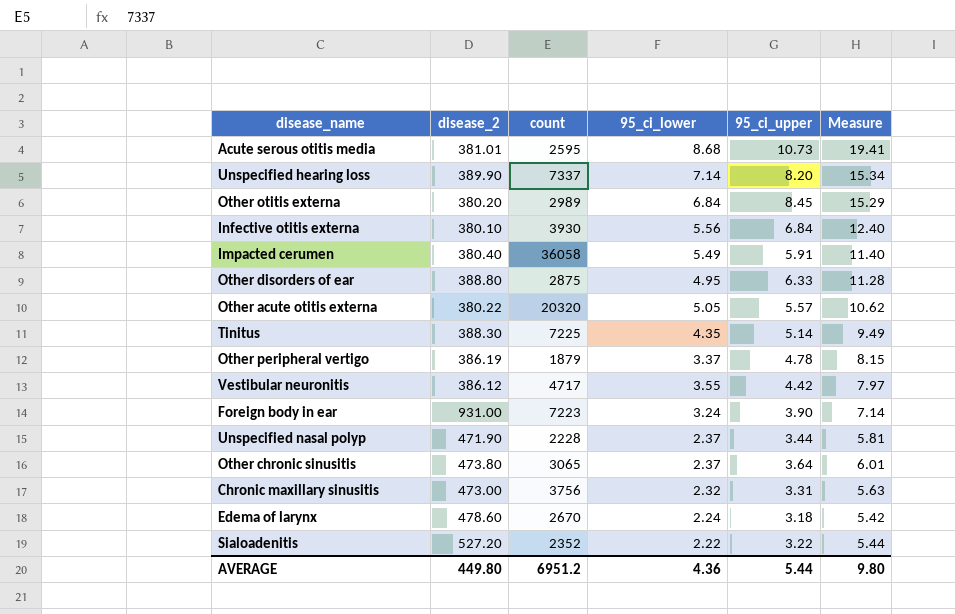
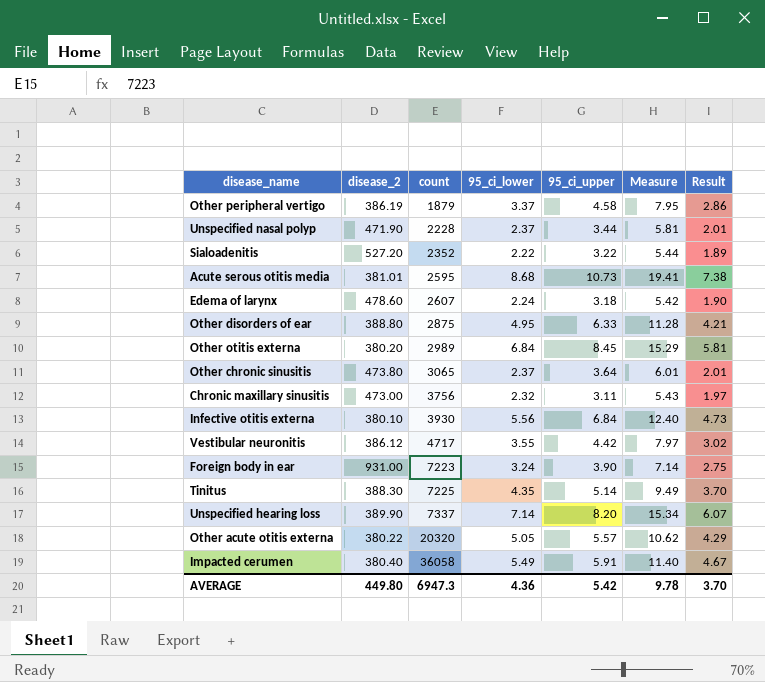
row order: none -> count ascending
column Result | formula: none -> [95_ci_lower] * 0.85
Other peripheral vertigo | 95_ci_upper: 4.78 -> 4.58
Other peripheral vertigo | Measure: 8.15 -> 7.95
Edema of larynx | count: 2670 -> 2607
Chronic maxillary sinusitis | 95_ci_upper: 3.31 -> 3.11
Chronic maxillary sinusitis | Measure: 5.63 -> 5.43
AVERAGE | count: 6951.2 -> 6947.3
AVERAGE | 95_ci_upper: 5.44 -> 5.42
AVERAGE | Measure: 9.80 -> 9.78

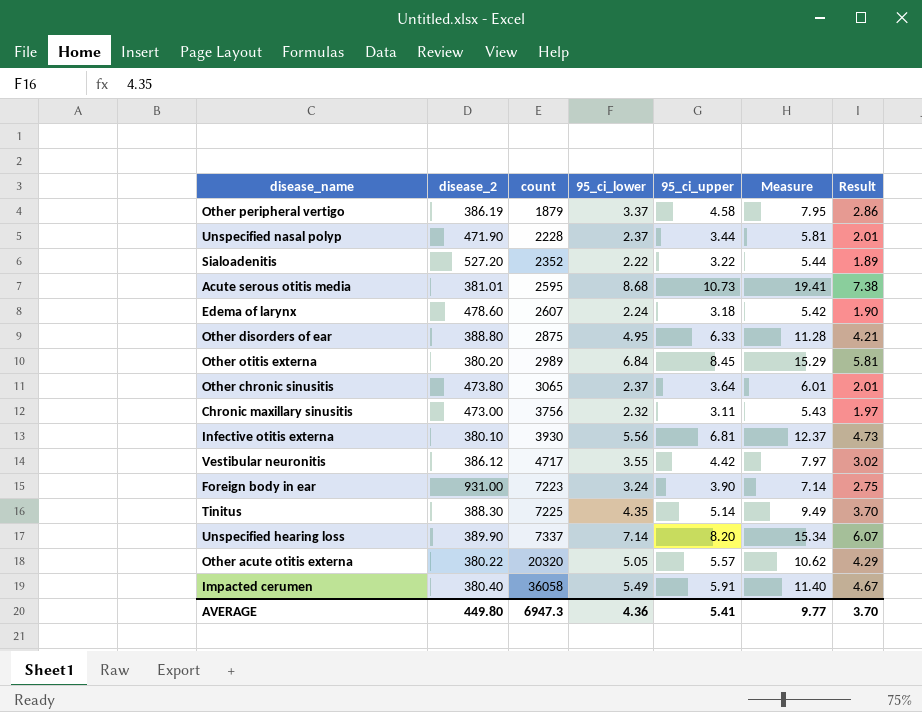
Infective otitis externa | 95_ci_upper: 6.84 -> 6.81
Infective otitis externa | Measure: 12.40 -> 12.37
AVERAGE | 95_ci_upper: 5.42 -> 5.41
AVERAGE | Measure: 9.78 -> 9.77

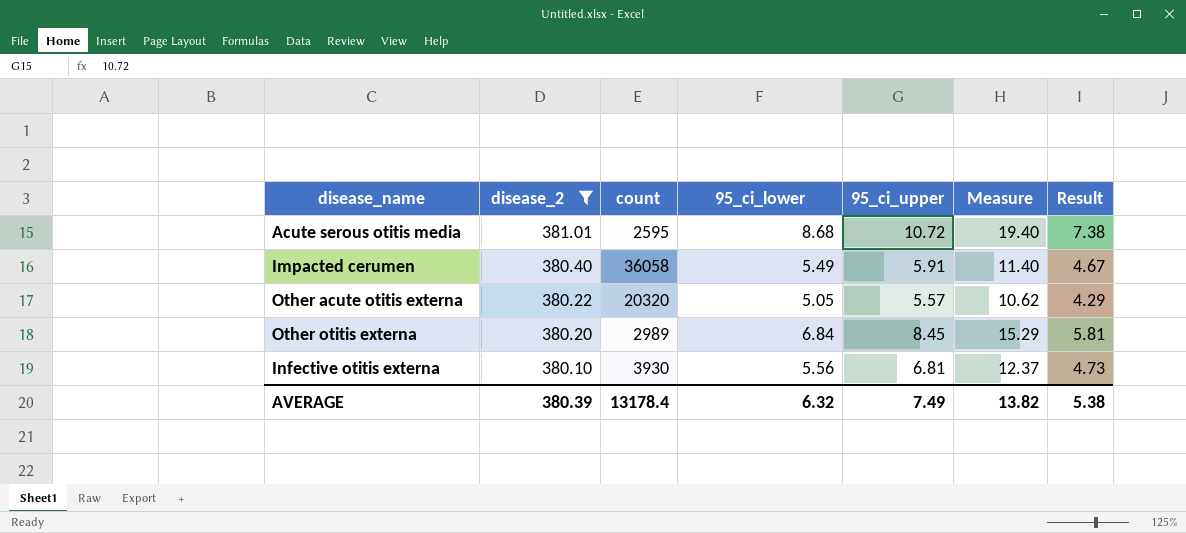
filter: none -> disease_2 <= 381.01
row order: count ascending -> disease_2 descending
Acute serous otitis media | 95_ci_upper: 10.73 -> 10.72
Acute serous otitis media | Measure: 19.41 -> 19.40
AVERAGE | disease_2: 449.80 -> 380.39
AVERAGE | count: 6947.3 -> 13178.4
AVERAGE | 95_ci_lower: 4.36 -> 6.32
AVERAGE | 95_ci_upper: 5.41 -> 7.49
AVERAGE | Measure: 9.77 -> 13.82
AVERAGE | Result: 3.70 -> 5.38

